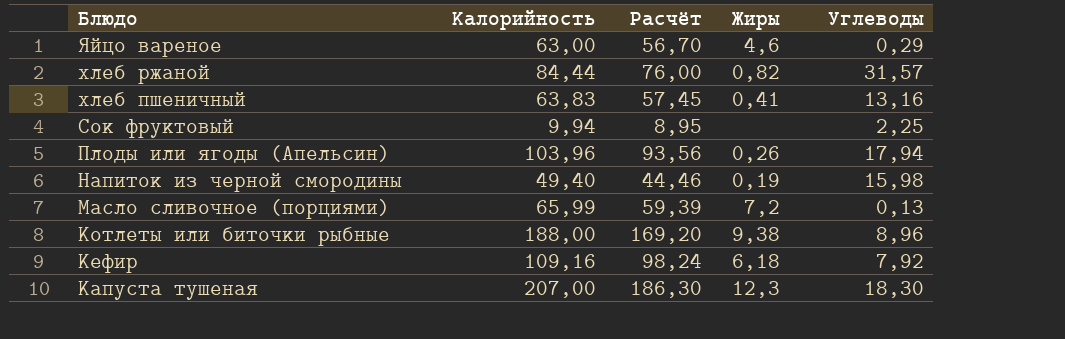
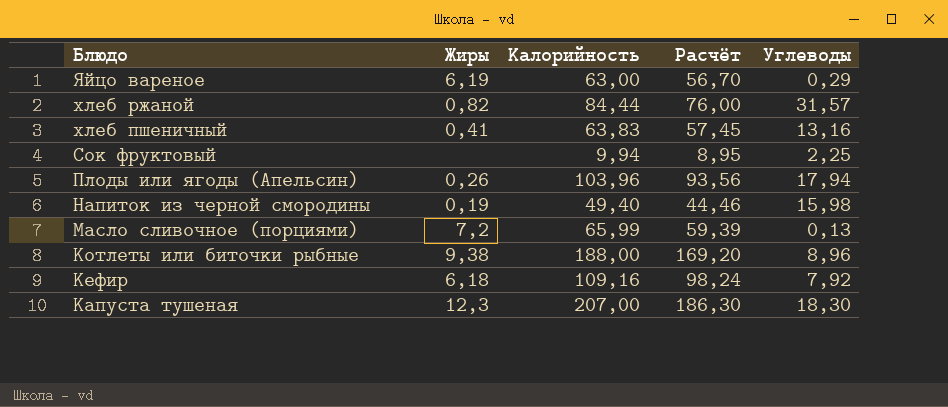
column Жиры | position: 4 -> 2
Яйцо вареное | Жиры: 4,6 -> 6,19

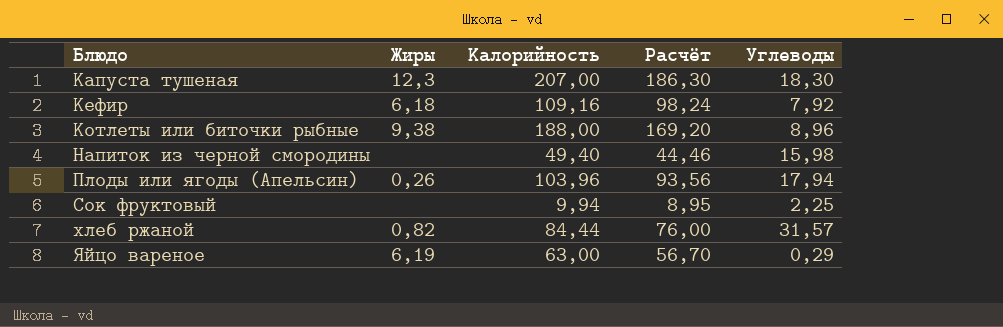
row order: Блюдо descending -> Блюдо ascending
row хлеб пшеничный: 0,41 | 63,83 | 57,45 | 13,16 -> none
row Масло сливочное (порциями): 7,2 | 65,99 | 59,39 | 0,13 -> none
Напиток из черной смородины | Жиры: 0,19 -> none

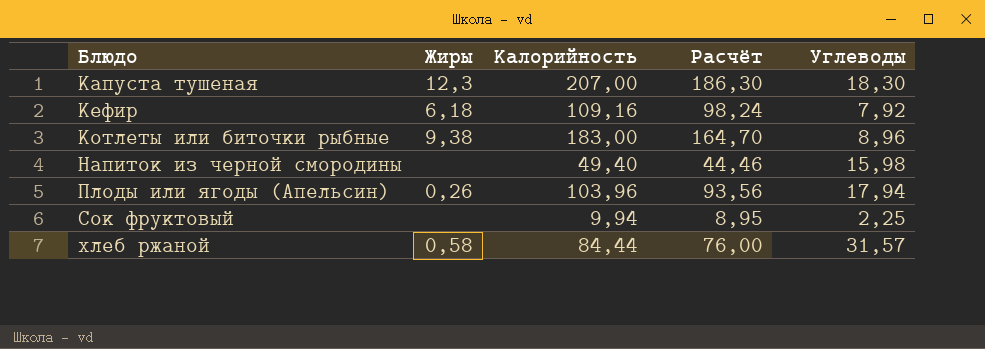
row Яйцо вареное: 6,19 | 63,00 | 56,70 | 0,29 -> none
Котлеты или биточки рыбные | Калорийность: 188,00 -> 183,00
Котлеты или биточки рыбные | Расчёт: 169,20 -> 164,70
хлеб ржаной | Жиры: 0,82 -> 0,58

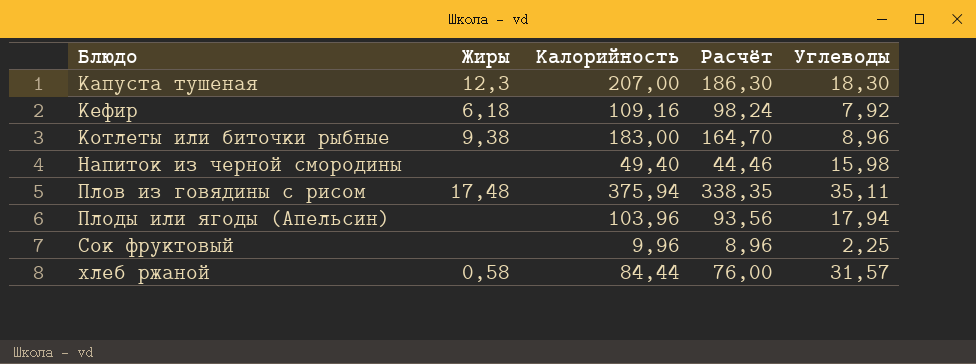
row Плов из говядины с рисом: none -> 17,48 | 375,94 | 338,35 | 35,11
Плоды или ягоды (Апельсин) | Жиры: 0,26 -> none
Сок фруктовый | Калорийность: 9,94 -> 9,96
Сок фруктовый | Расчёт: 8,95 -> 8,96

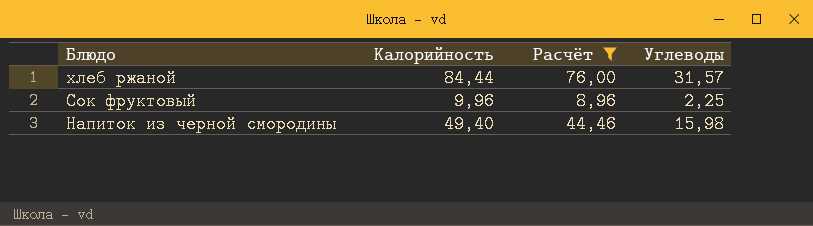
filter: none -> Расчёт <= 76,00
row order: Блюдо ascending -> Блюдо descending
column Жиры | position: 2 -> none

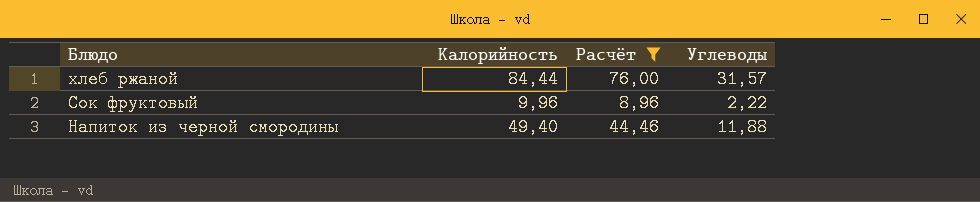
Сок фруктовый | Углеводы: 2,25 -> 2,22
Напиток из черной смородины | Углеводы: 15,98 -> 11,88

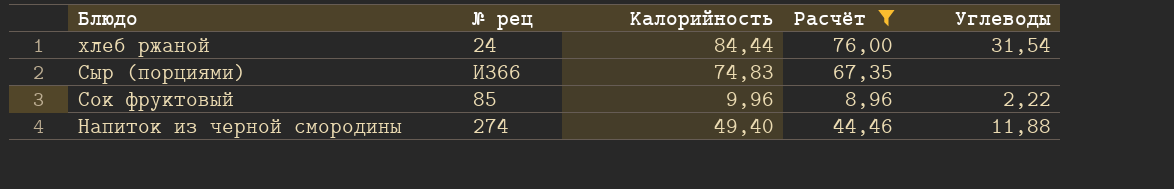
column № рец | position: none -> 2
хлеб ржаной | Углеводы: 31,57 -> 31,54
row Сыр (порциями): none -> И366 | 74,83 | 67,35 | none

